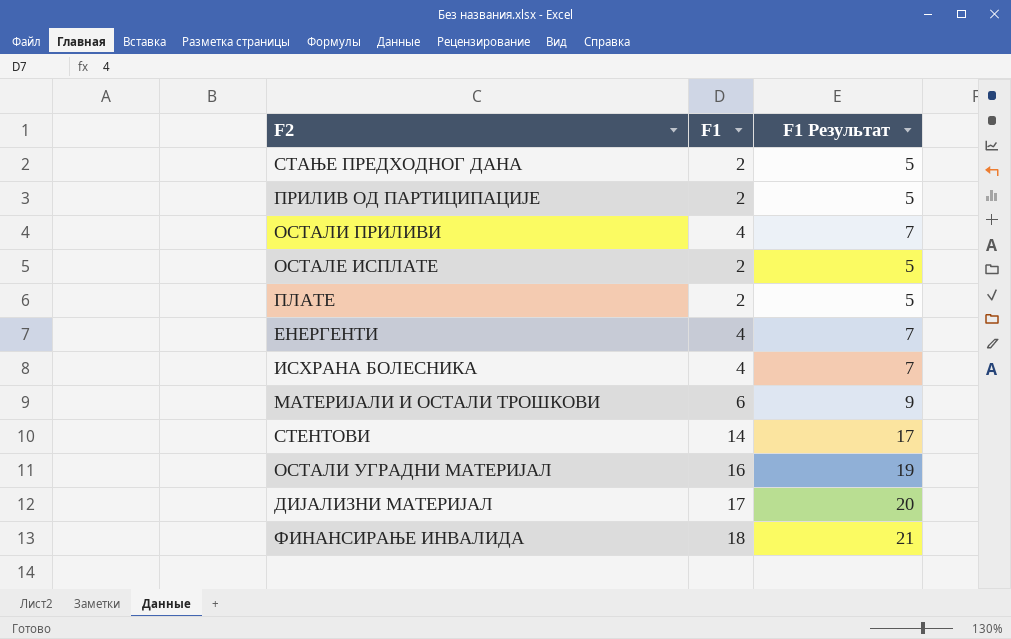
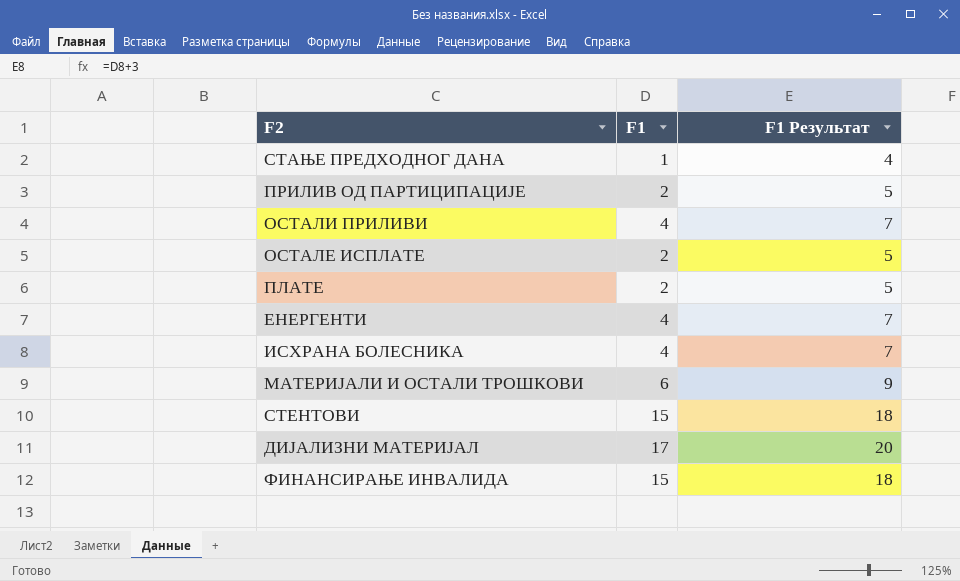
row ОСТАЛИ УГРАДНИ МАТЕРИЈАЛ: 16 | 19 -> none
СТАЊЕ ПРЕДХОДНОГ ДАНА | F1: 2 -> 1
СТАЊЕ ПРЕДХОДНОГ ДАНА | F1 Результат: 5 -> 4
СТЕНТОВИ | F1: 14 -> 15
СТЕНТОВИ | F1 Результат: 17 -> 18
ФИНАНСИРАЊЕ ИНВАЛИДА | F1: 18 -> 15
ФИНАНСИРАЊЕ ИНВАЛИДА | F1 Результат: 21 -> 18

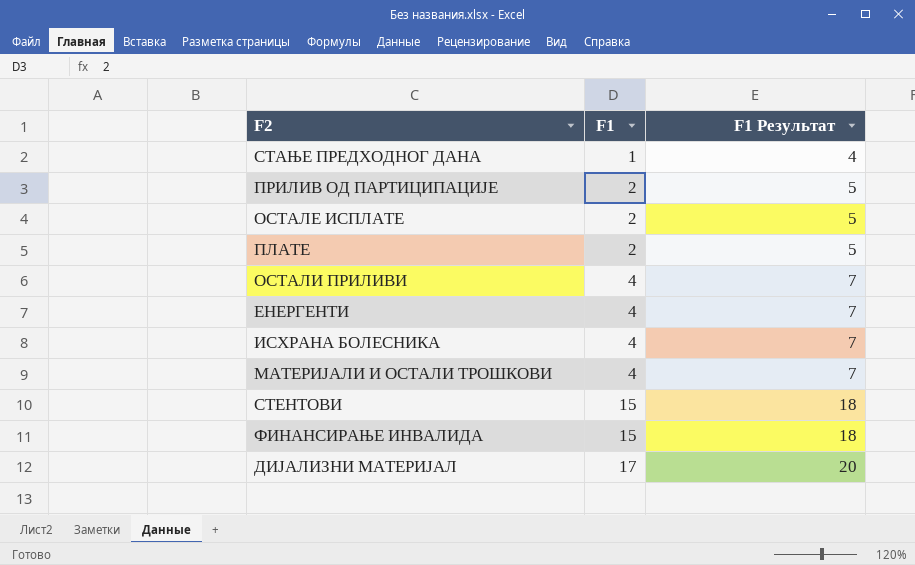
row order: none -> F1 ascending
МАТЕРИЈАЛИ И ОСТАЛИ ТРОШКОВИ | F1: 6 -> 4
МАТЕРИЈАЛИ И ОСТАЛИ ТРОШКОВИ | F1 Результат: 9 -> 7

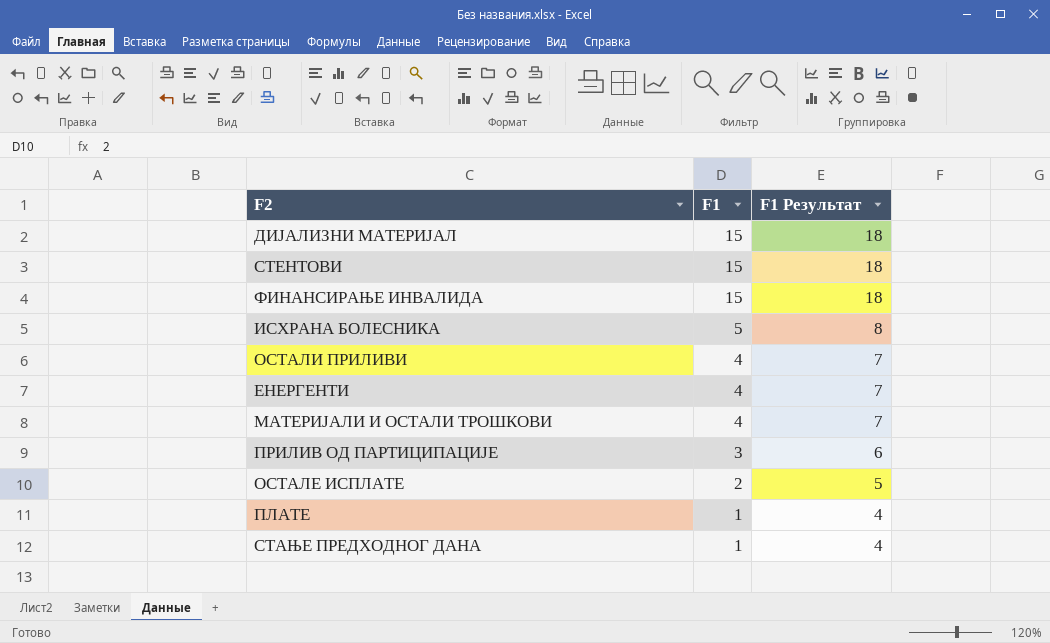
row order: F1 ascending -> F1 descending
ДИЈАЛИЗНИ МАТЕРИЈАЛ | F1: 17 -> 15
ДИЈАЛИЗНИ МАТЕРИЈАЛ | F1 Результат: 20 -> 18
ИСХРАНА БОЛЕСНИКА | F1: 4 -> 5
ИСХРАНА БОЛЕСНИКА | F1 Результат: 7 -> 8
ПРИЛИВ ОД ПАРТИЦИПАЦИЈЕ | F1: 2 -> 3
ПРИЛИВ ОД ПАРТИЦИПАЦИЈЕ | F1 Результат: 5 -> 6
ПЛАТЕ | F1: 2 -> 1
ПЛАТЕ | F1 Результат: 5 -> 4

